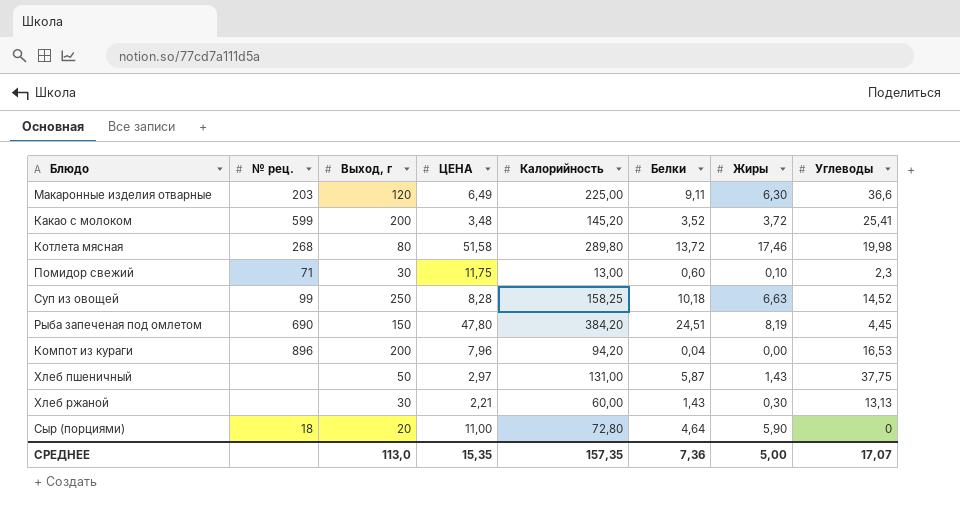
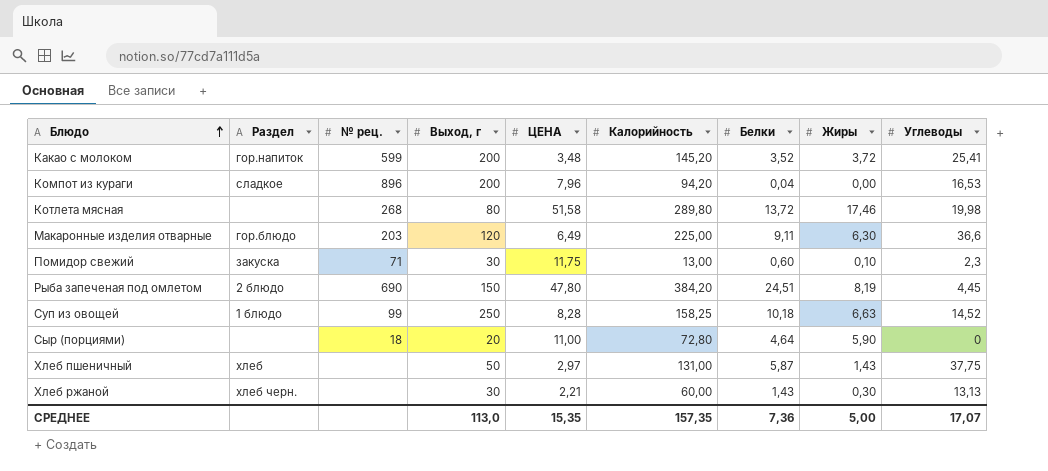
row order: none -> Блюдо ascending
column Раздел | position: none -> 2

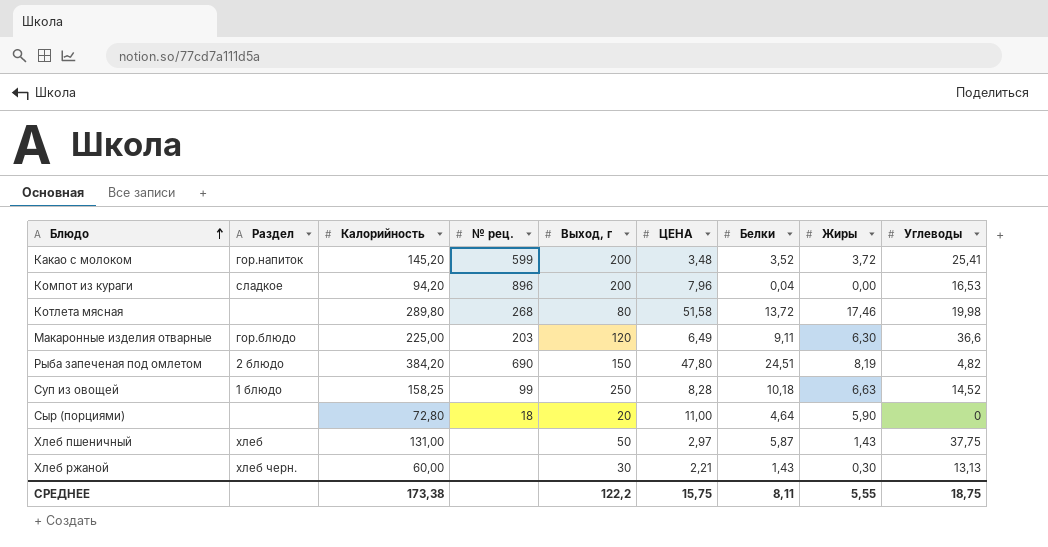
column Калорийность | position: 6 -> 3
row Помидор свежий: закуска | 71 | 30 | 11,75 | 13,00 | 0,60 | 0,10 | 2,3 -> none
Рыба запеченая под омлетом | Углеводы: 4,45 -> 4,82
СРЕДНЕЕ | Калорийность: 157,35 -> 173,38
СРЕДНЕЕ | Выход, г: 113,0 -> 122,2
СРЕДНЕЕ | ЦЕНА: 15,35 -> 15,75
СРЕДНЕЕ | Белки: 7,36 -> 8,11
СРЕДНЕЕ | Жиры: 5,00 -> 5,55
СРЕДНЕЕ | Углеводы: 17,07 -> 18,75

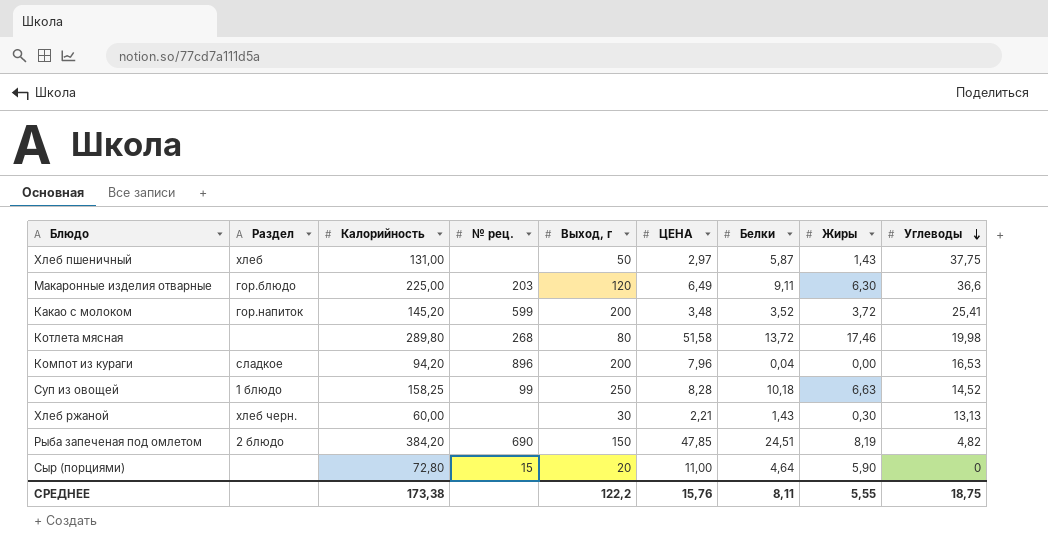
row order: Блюдо ascending -> Углеводы descending
Рыба запеченая под омлетом | ЦЕНА: 47,80 -> 47,85
Сыр (порциями) | № рец.: 18 -> 15
СРЕДНЕЕ | ЦЕНА: 15,75 -> 15,76

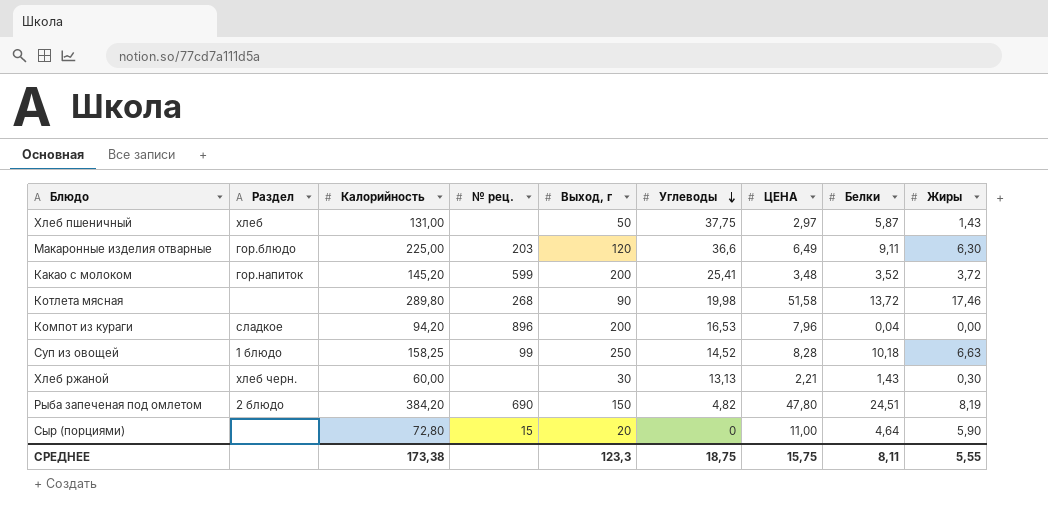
column Углеводы | position: 9 -> 6
Котлета мясная | Выход, г: 80 -> 90
Рыба запеченая под омлетом | ЦЕНА: 47,85 -> 47,80
СРЕДНЕЕ | Выход, г: 122,2 -> 123,3
СРЕДНЕЕ | ЦЕНА: 15,76 -> 15,75

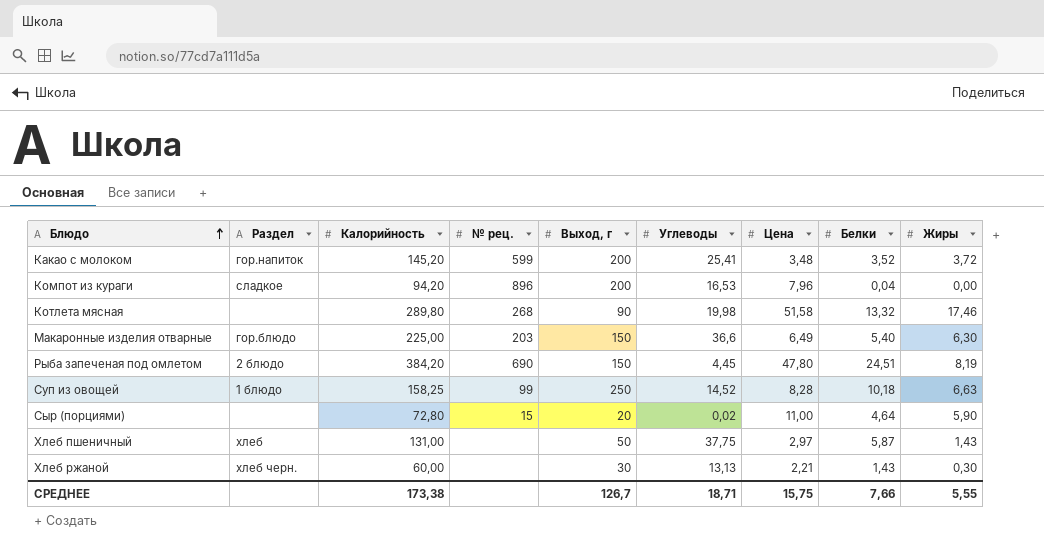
row order: Углеводы descending -> Блюдо ascending
column name: ЦЕНА -> Цена
Котлета мясная | Белки: 13,72 -> 13,32
Макаронные изделия отварные | Выход, г: 120 -> 150
Макаронные изделия отварные | Белки: 9,11 -> 5,40
Рыба запеченая под омлетом | Углеводы: 4,82 -> 4,45
Сыр (порциями) | Углеводы: 0 -> 0,02
СРЕДНЕЕ | Выход, г: 123,3 -> 126,7
СРЕДНЕЕ | Углеводы: 18,75 -> 18,71
СРЕДНЕЕ | Белки: 8,11 -> 7,66

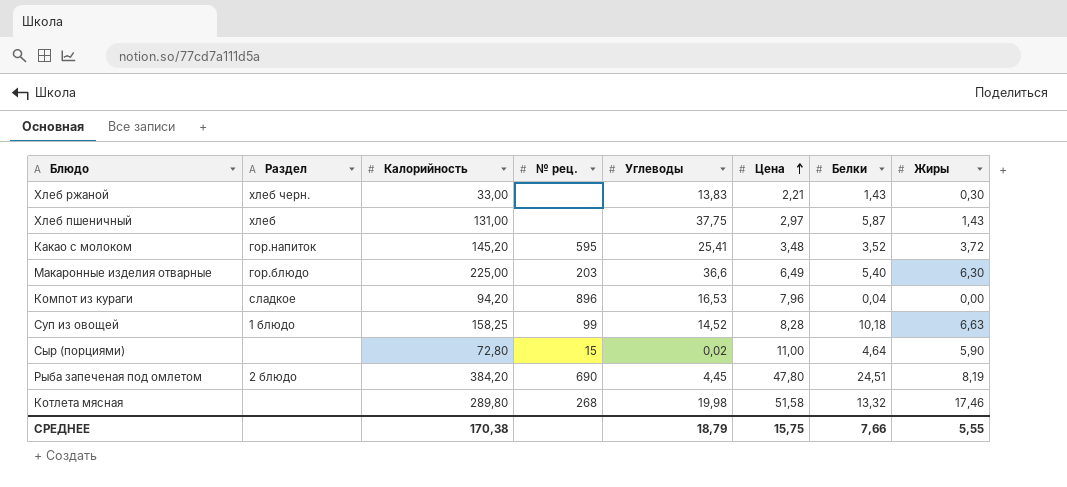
row order: Блюдо ascending -> Цена ascending
column Выход, г | position: 5 -> none
Хлеб ржаной | Калорийность: 60,00 -> 33,00
Хлеб ржаной | Углеводы: 13,13 -> 13,83
Какао с молоком | № рец.: 599 -> 595
СРЕДНЕЕ | Калорийность: 173,38 -> 170,38
СРЕДНЕЕ | Углеводы: 18,71 -> 18,79

